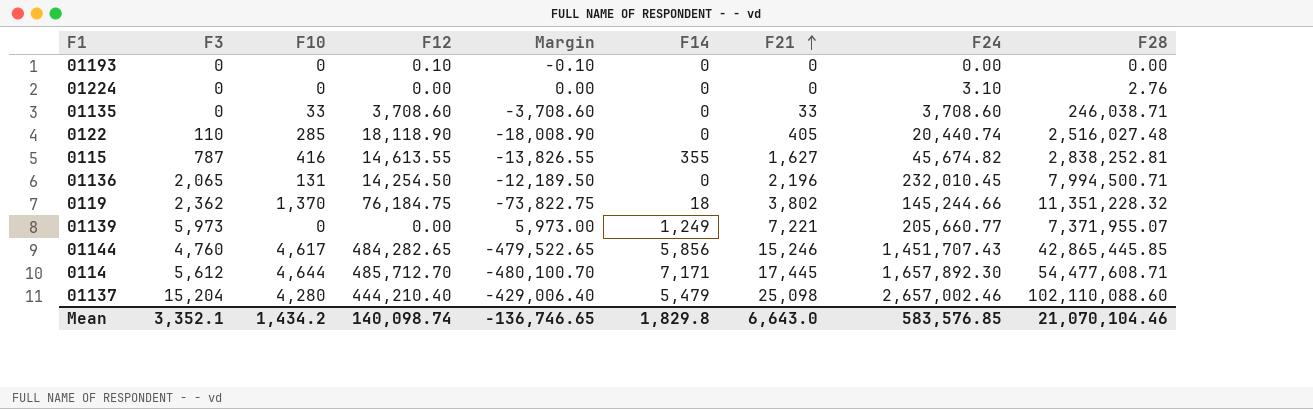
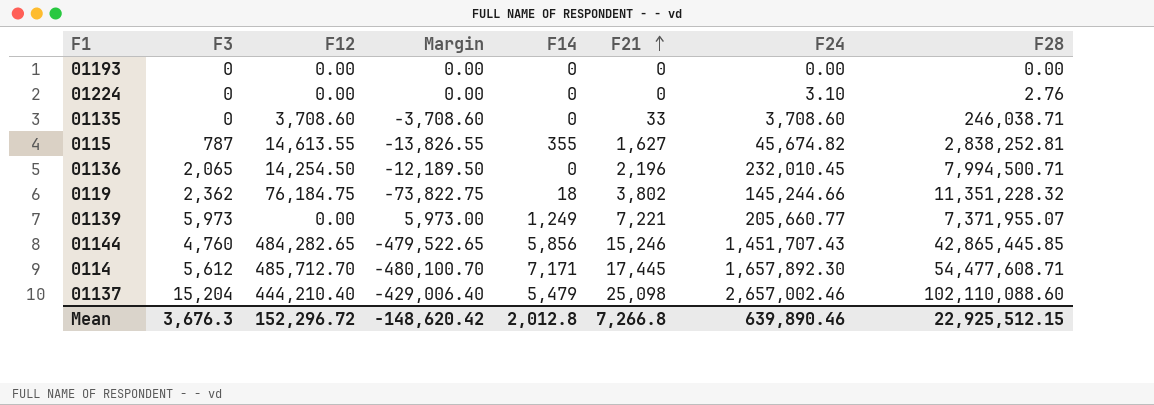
column F10 | position: 3 -> none
row 0122: 110 | 285 | 18,118.90 | -18,008.90 | 0 | 405 | 20,440.74 | 2,516,027.48 -> none
01193 | F12: 0.10 -> 0.00
01193 | Margin: -0.10 -> 0.00
Mean | F3: 3,352.1 -> 3,676.3
Mean | F12: 140,098.74 -> 152,296.72
Mean | Margin: -136,746.65 -> -148,620.42
Mean | F14: 1,829.8 -> 2,012.8
Mean | F21: 6,643.0 -> 7,266.8
Mean | F24: 583,576.85 -> 639,890.46
Mean | F28: 21,070,104.46 -> 22,925,512.15

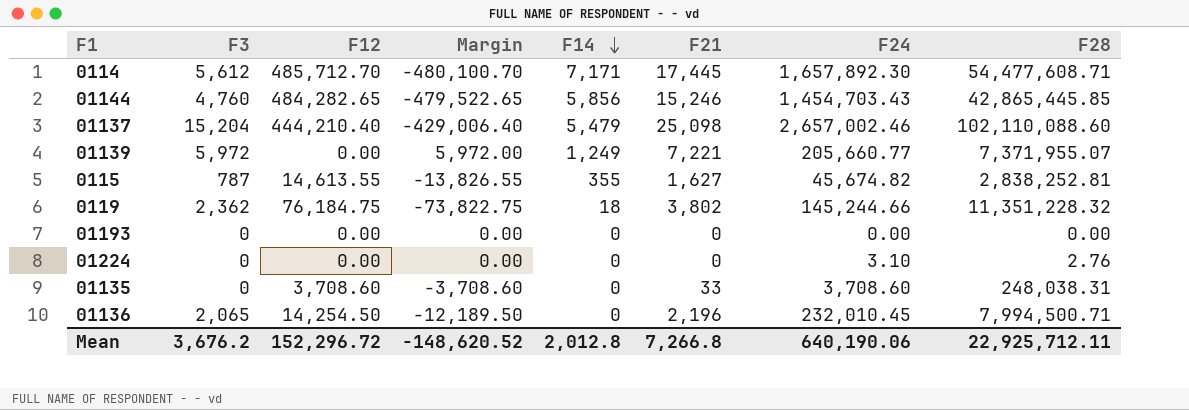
row order: F21 ascending -> F14 descending
01144 | F24: 1,451,707.43 -> 1,454,703.43
01139 | F3: 5,973 -> 5,972
01139 | Margin: 5,973.00 -> 5,972.00
01135 | F28: 246,038.71 -> 248,038.31
Mean | F3: 3,676.3 -> 3,676.2
Mean | Margin: -148,620.42 -> -148,620.52
Mean | F24: 639,890.46 -> 640,190.06
Mean | F28: 22,925,512.15 -> 22,925,712.11

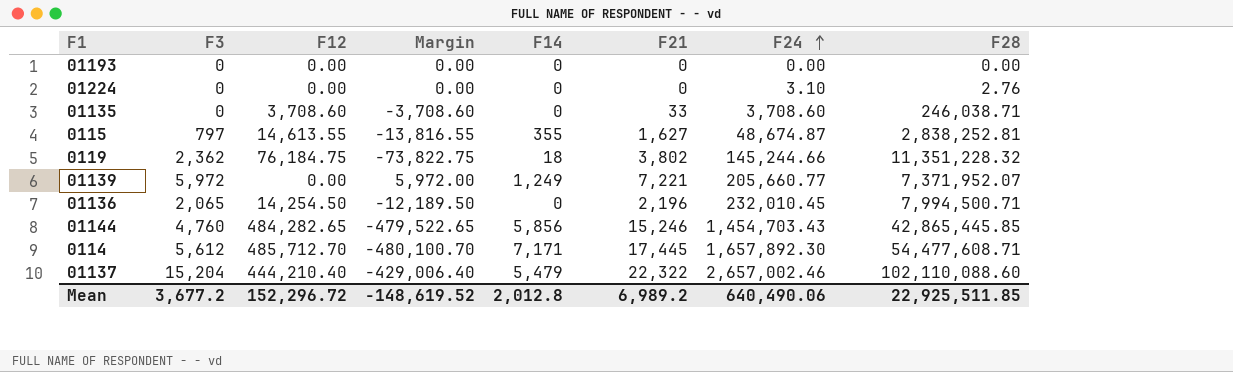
row order: F14 descending -> F24 ascending
01135 | F28: 248,038.31 -> 246,038.71
0115 | F3: 787 -> 797
0115 | Margin: -13,826.55 -> -13,816.55
0115 | F24: 45,674.82 -> 48,674.87
01139 | F28: 7,371,955.07 -> 7,371,952.07
01137 | F21: 25,098 -> 22,322
Mean | F3: 3,676.2 -> 3,677.2
Mean | Margin: -148,620.52 -> -148,619.52
Mean | F21: 7,266.8 -> 6,989.2
Mean | F24: 640,190.06 -> 640,490.06
Mean | F28: 22,925,712.11 -> 22,925,511.85

